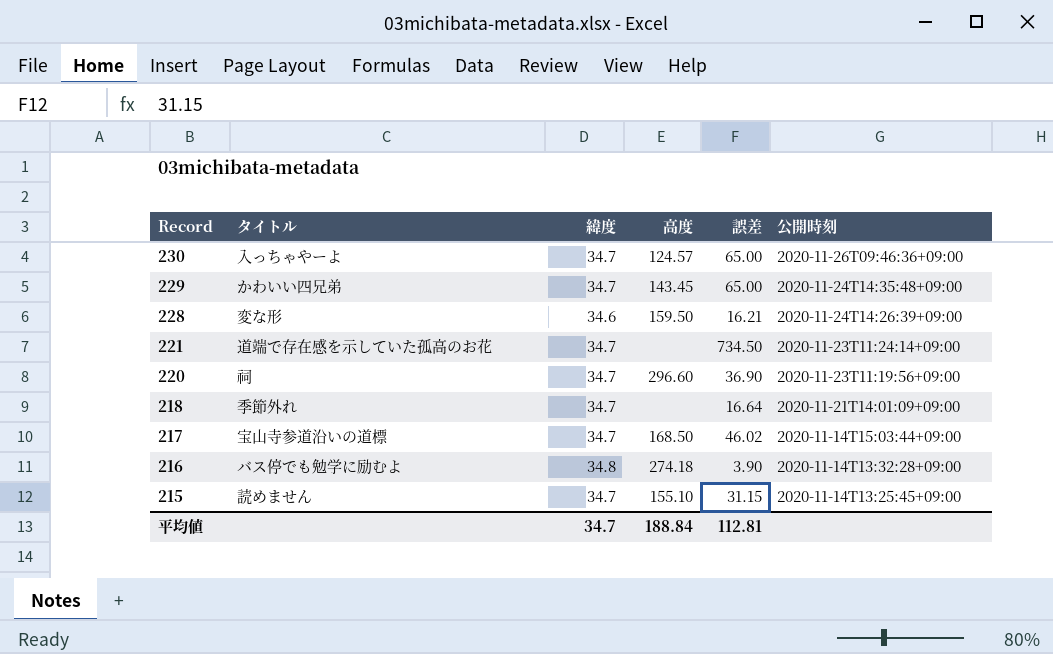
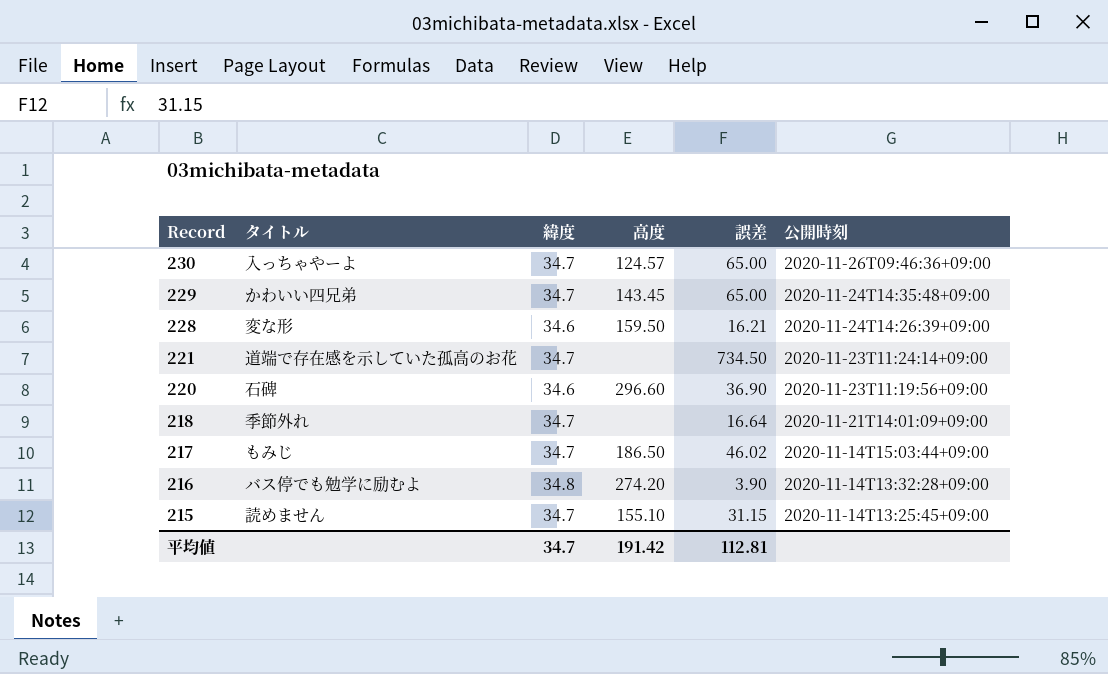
220 | タイトル: 祠 -> 石碑
220 | 緯度: 34.7 -> 34.6
217 | タイトル: 宝山寺参道沿いの道標 -> もみじ
217 | 高度: 168.50 -> 186.50
216 | 高度: 274.18 -> 274.20
平均値 | 高度: 188.84 -> 191.42

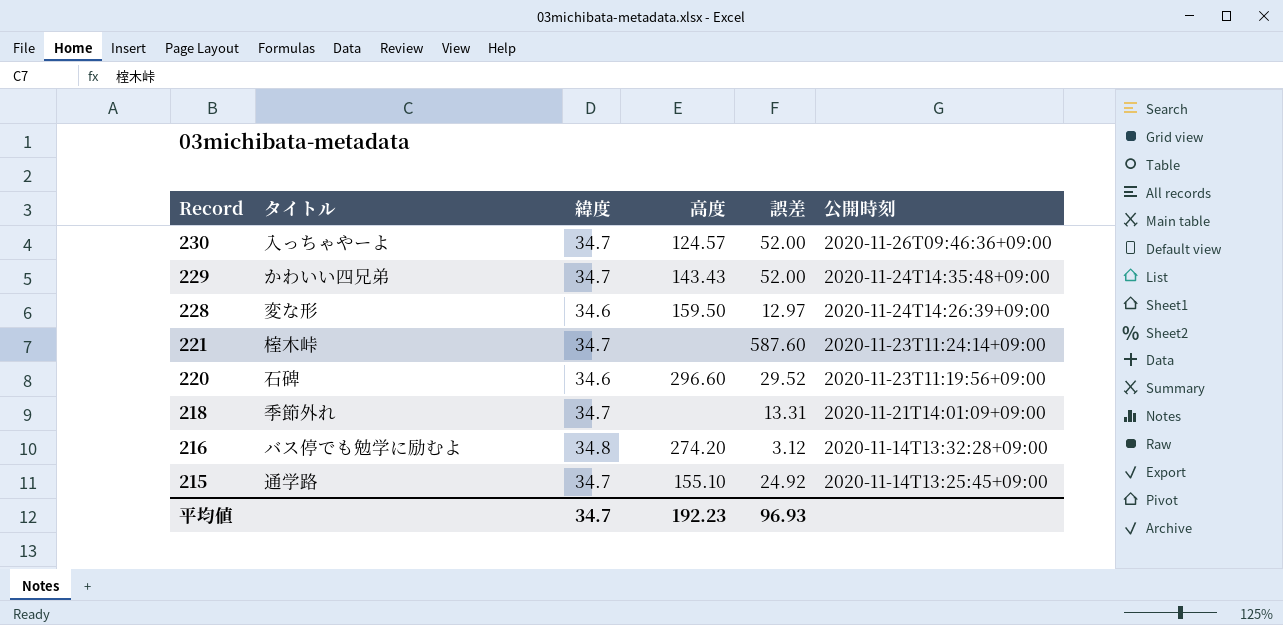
row 217: もみじ | 34.7 | 186.50 | 46.02 | 2020-11-14T15:03:44+09:00 -> none
230 | 誤差: 65.00 -> 52.00
229 | 高度: 143.45 -> 143.43
229 | 誤差: 65.00 -> 52.00
228 | 誤差: 16.21 -> 12.97
221 | タイトル: 道端で存在感を示していた孤高のお花 -> 榁木峠
221 | 誤差: 734.50 -> 587.60
220 | 誤差: 36.90 -> 29.52
218 | 誤差: 16.64 -> 13.31
216 | 誤差: 3.90 -> 3.12
215 | タイトル: 読めません -> 通学路
215 | 誤差: 31.15 -> 24.92
平均値 | 高度: 191.42 -> 192.23
平均値 | 誤差: 112.81 -> 96.93

